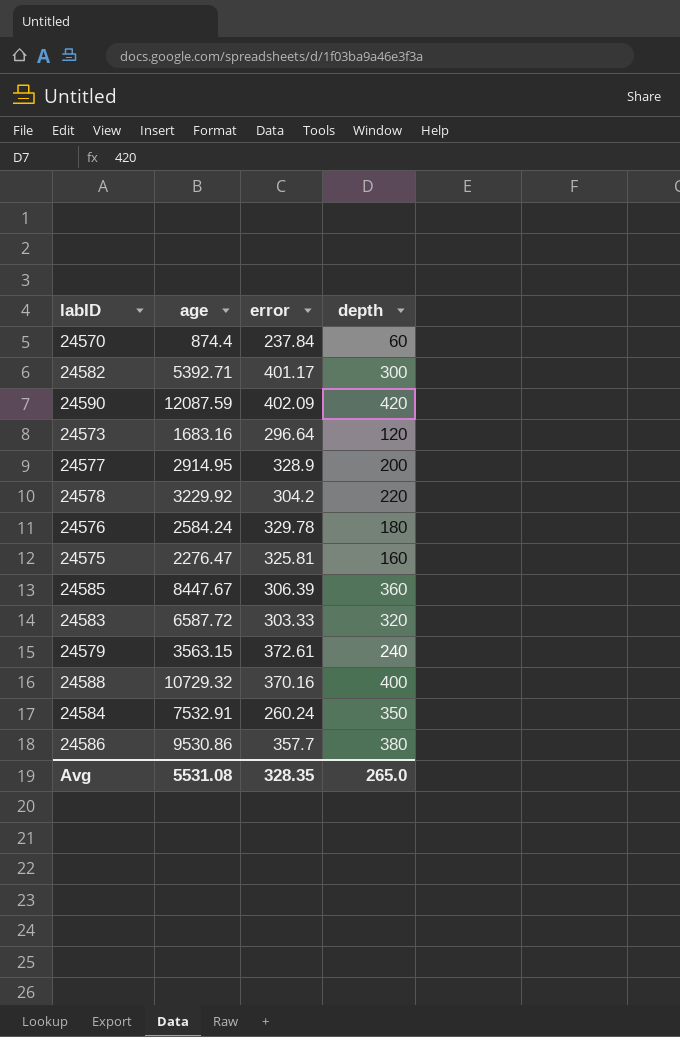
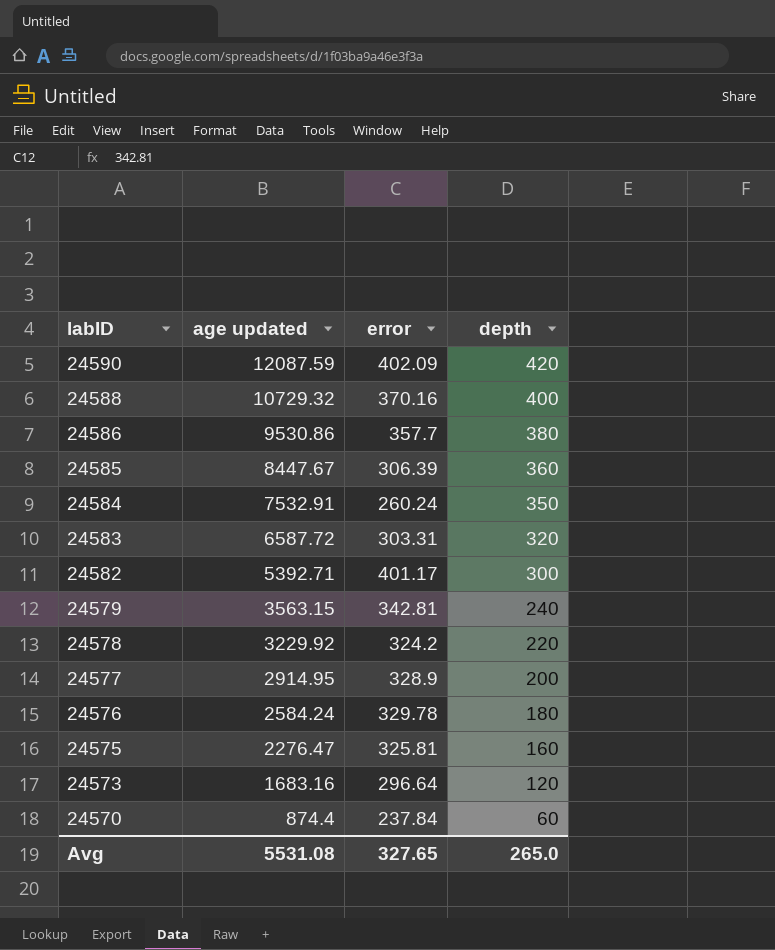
row order: none -> labID descending
column name: age -> age updated
24583 | error: 303.33 -> 303.31
24579 | error: 372.61 -> 342.81
24578 | error: 304.2 -> 324.2
Avg | error: 328.35 -> 327.65

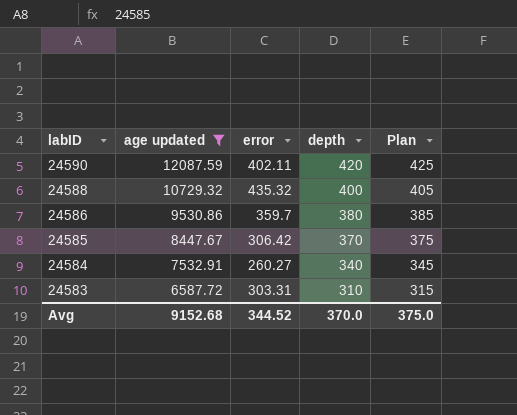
filter: none -> age updated >= 6587.72
column Plan | formula: none -> [depth] + 5
24590 | error: 402.09 -> 402.11
24588 | error: 370.16 -> 435.32
24586 | error: 357.7 -> 359.7
24585 | error: 306.39 -> 306.42
24585 | depth: 360 -> 370
24584 | error: 260.24 -> 260.27
24584 | depth: 350 -> 340
24583 | depth: 320 -> 310
Avg | age updated: 5531.08 -> 9152.68
Avg | error: 327.65 -> 344.52
Avg | depth: 265.0 -> 370.0

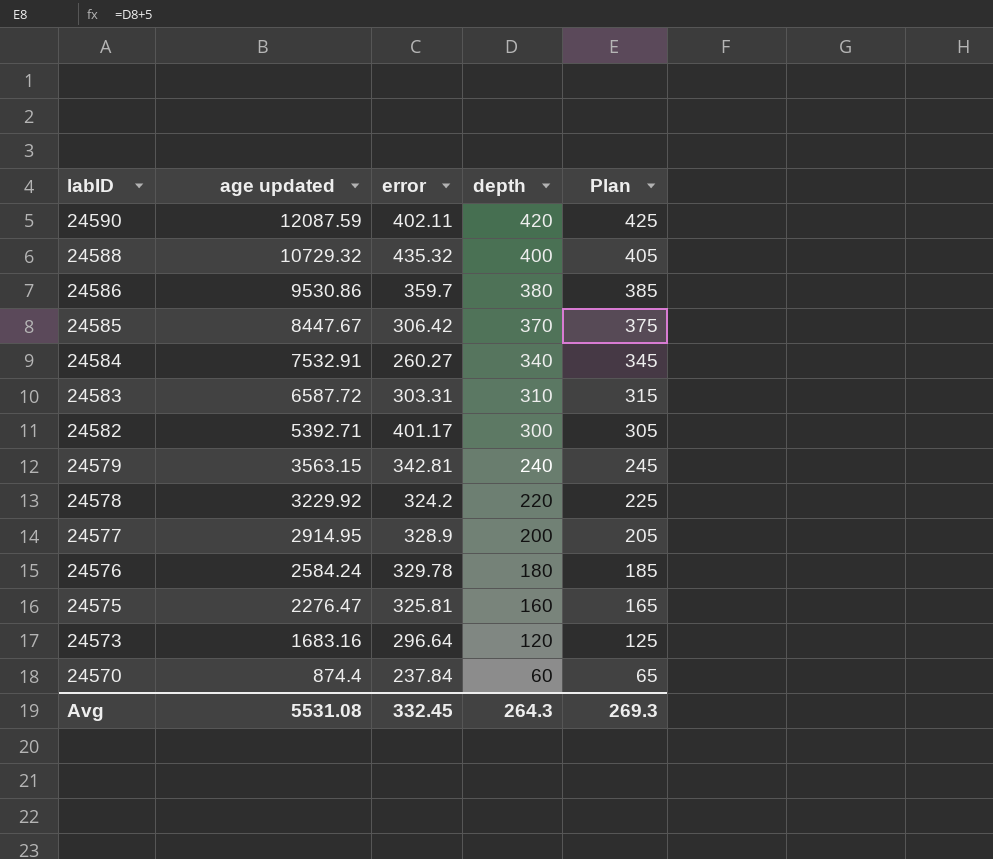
filter: age updated >= 6587.72 -> none
Avg | age updated: 9152.68 -> 5531.08
Avg | error: 344.52 -> 332.45
Avg | depth: 370.0 -> 264.3
Avg | Plan: 375.0 -> 269.3

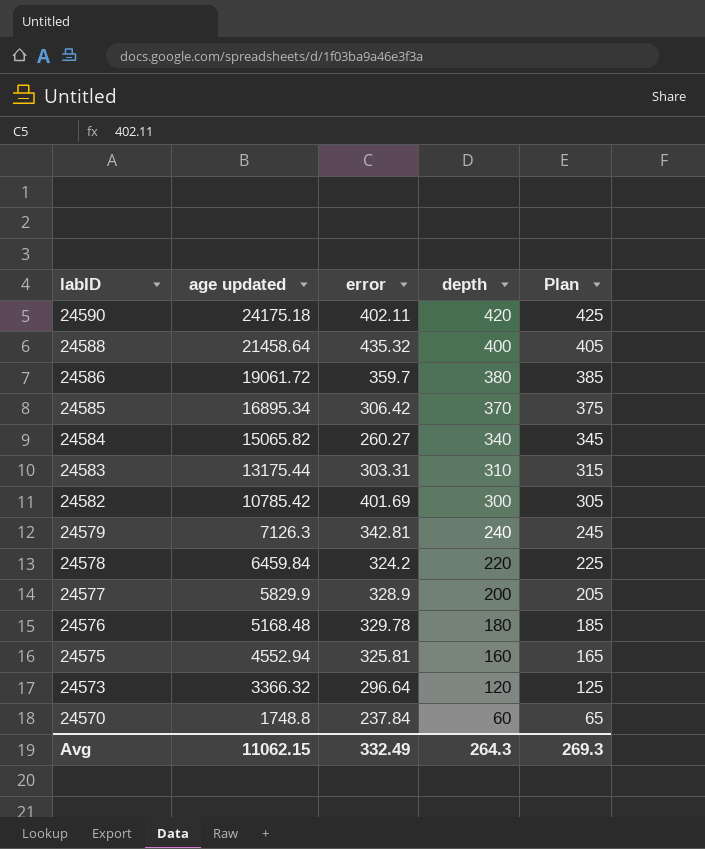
24590 | age updated: 12087.59 -> 24175.18
24588 | age updated: 10729.32 -> 21458.64
24586 | age updated: 9530.86 -> 19061.72
24585 | age updated: 8447.67 -> 16895.34
24584 | age updated: 7532.91 -> 15065.82
24583 | age updated: 6587.72 -> 13175.44
24582 | age updated: 5392.71 -> 10785.42
24582 | error: 401.17 -> 401.69
24579 | age updated: 3563.15 -> 7126.3
24578 | age updated: 3229.92 -> 6459.84
24577 | age updated: 2914.95 -> 5829.9
24576 | age updated: 2584.24 -> 5168.48
24575 | age updated: 2276.47 -> 4552.94
24573 | age updated: 1683.16 -> 3366.32
24570 | age updated: 874.4 -> 1748.8
Avg | age updated: 5531.08 -> 11062.15
Avg | error: 332.45 -> 332.49

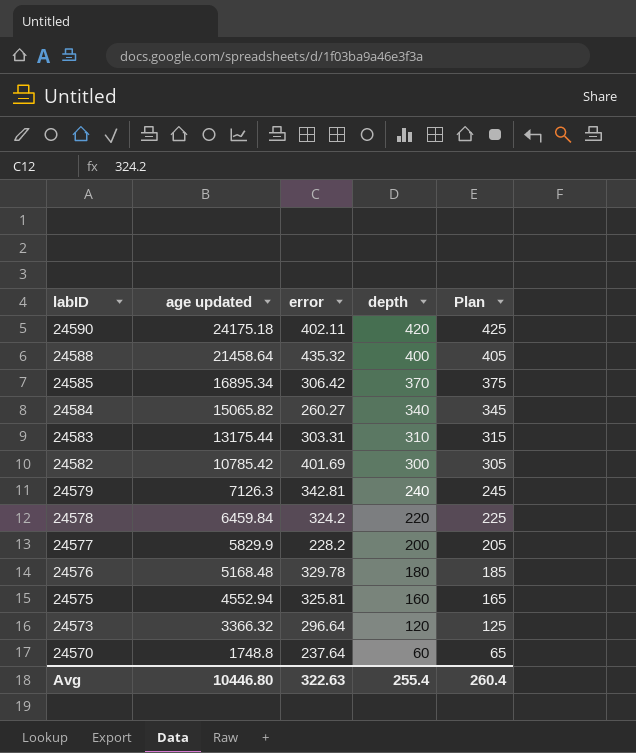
row 24586: 19061.72 | 359.7 | 380 | 385 -> none
24577 | error: 328.9 -> 228.2
24570 | error: 237.84 -> 237.64
Avg | age updated: 11062.15 -> 10446.80
Avg | error: 332.49 -> 322.63
Avg | depth: 264.3 -> 255.4
Avg | Plan: 269.3 -> 260.4

